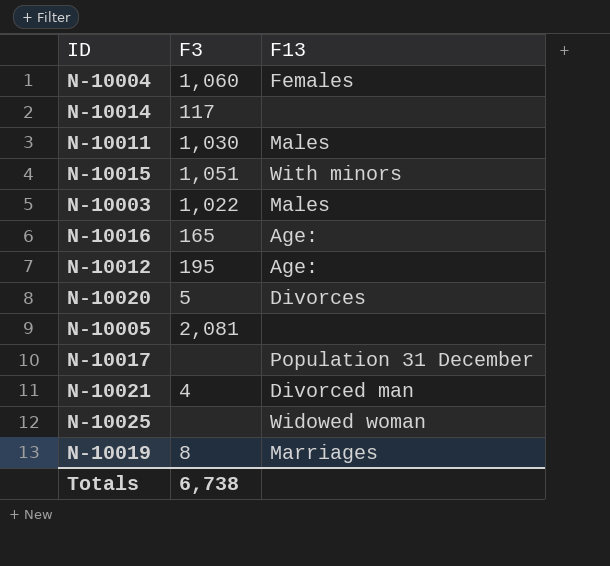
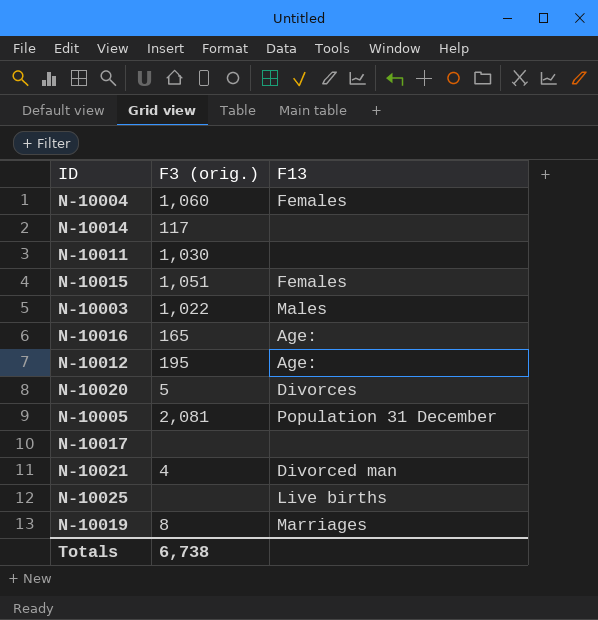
column name: F3 -> F3 (orig.)
N-10011 | F13: Males -> none
N-10015 | F13: With minors -> Females
N-10005 | F13: none -> Population 31 December
N-10017 | F13: Population 31 December -> none
N-10025 | F13: Widowed woman -> Live births

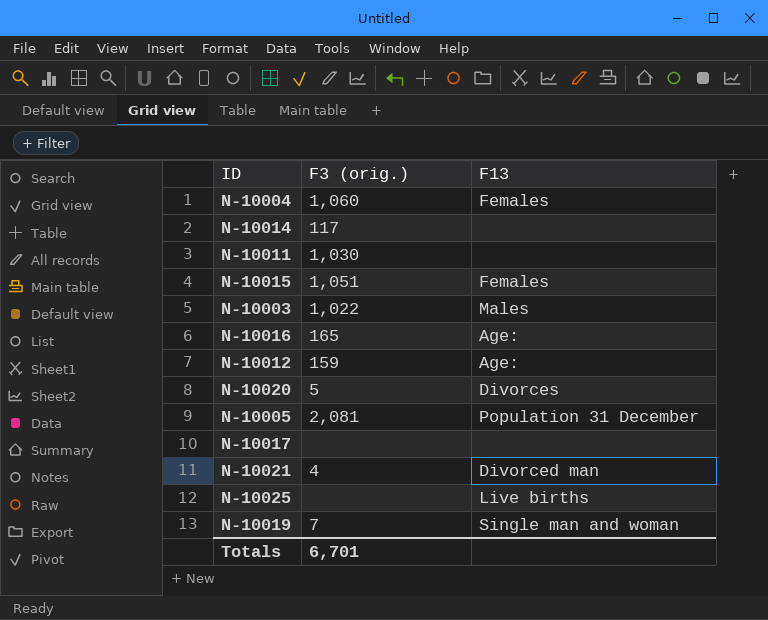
N-10012 | F3 (orig.): 195 -> 159
N-10019 | F3 (orig.): 8 -> 7
N-10019 | F13: Marriages -> Single man and woman
Totals | F3 (orig.): 6,738 -> 6,701

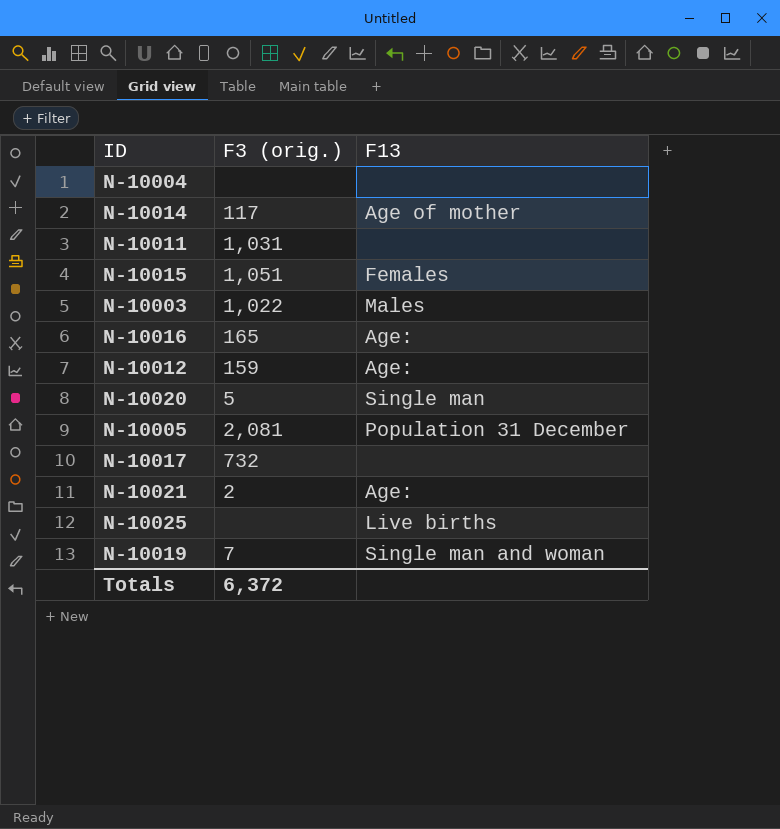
N-10004 | F3 (orig.): 1,060 -> none
N-10004 | F13: Females -> none
N-10014 | F13: none -> Age of mother
N-10011 | F3 (orig.): 1,030 -> 1,031
N-10020 | F13: Divorces -> Single man
N-10017 | F3 (orig.): none -> 732
N-10021 | F3 (orig.): 4 -> 2
N-10021 | F13: Divorced man -> Age:
Totals | F3 (orig.): 6,701 -> 6,372

